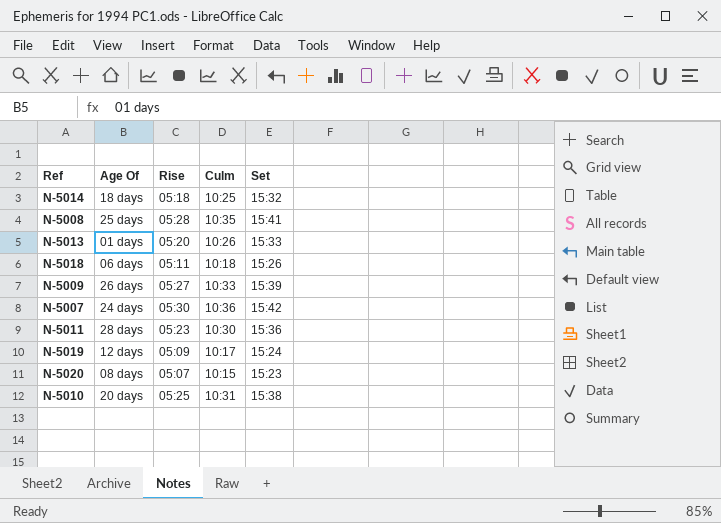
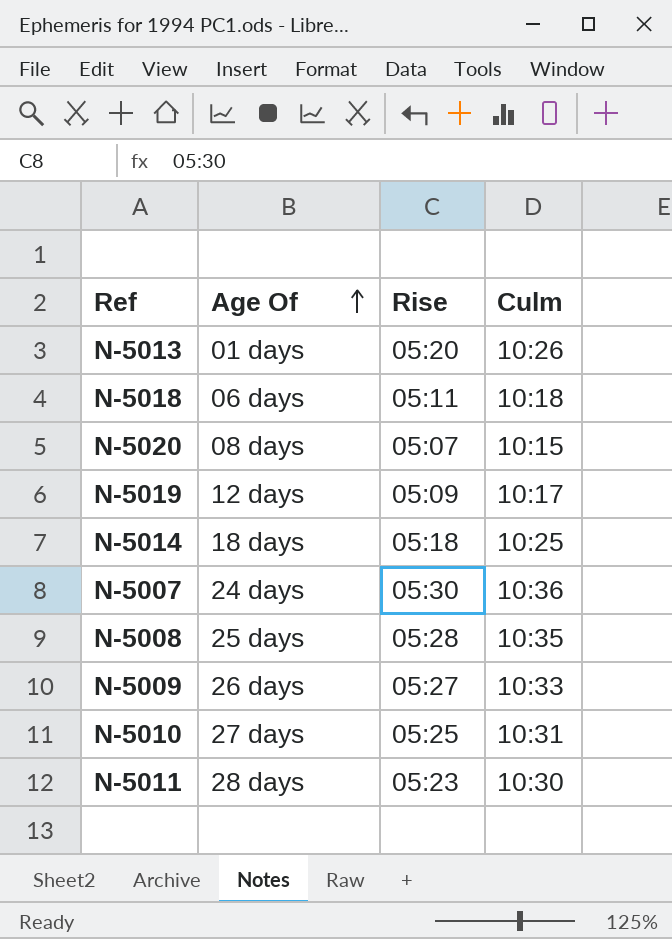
row order: none -> Age Of ascending
column Set | position: 5 -> none
N-5010 | Age Of: 20 days -> 27 days

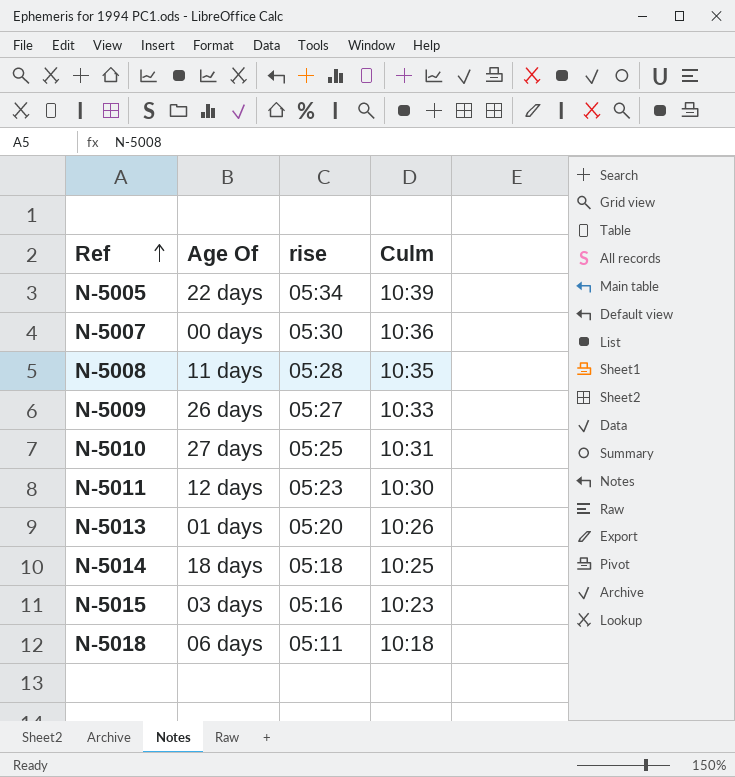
row order: Age Of ascending -> Ref ascending
column name: Rise -> rise
row N-5020: 08 days | 05:07 | 10:15 -> none
row N-5019: 12 days | 05:09 | 10:17 -> none
row N-5005: none -> 22 days | 05:34 | 10:39
N-5007 | Age Of: 24 days -> 00 days
N-5008 | Age Of: 25 days -> 11 days
N-5011 | Age Of: 28 days -> 12 days
row N-5015: none -> 03 days | 05:16 | 10:23

